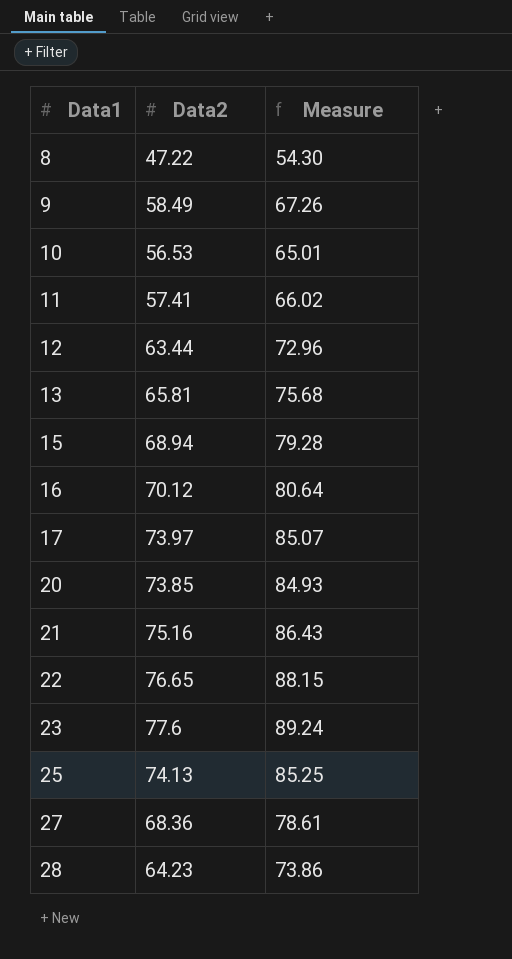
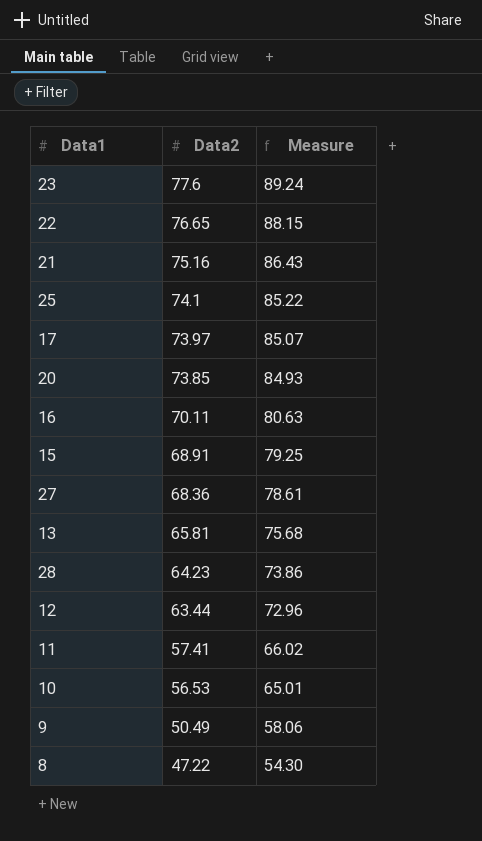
row order: Data1 ascending -> Data2 descending
25 | Data2: 74.13 -> 74.1
25 | Measure: 85.25 -> 85.22
16 | Data2: 70.12 -> 70.11
16 | Measure: 80.64 -> 80.63
15 | Data2: 68.94 -> 68.91
15 | Measure: 79.28 -> 79.25
9 | Data2: 58.49 -> 50.49
9 | Measure: 67.26 -> 58.06

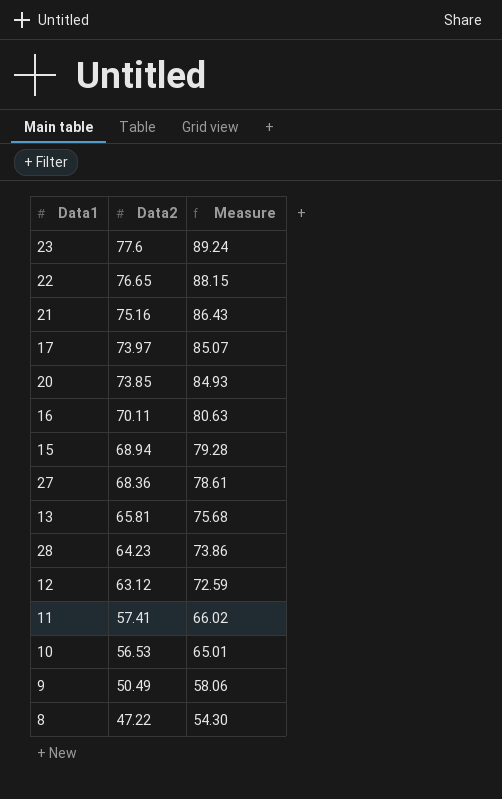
row 25: 74.1 | 85.22 -> none
15 | Data2: 68.91 -> 68.94
15 | Measure: 79.25 -> 79.28
12 | Data2: 63.44 -> 63.12
12 | Measure: 72.96 -> 72.59

